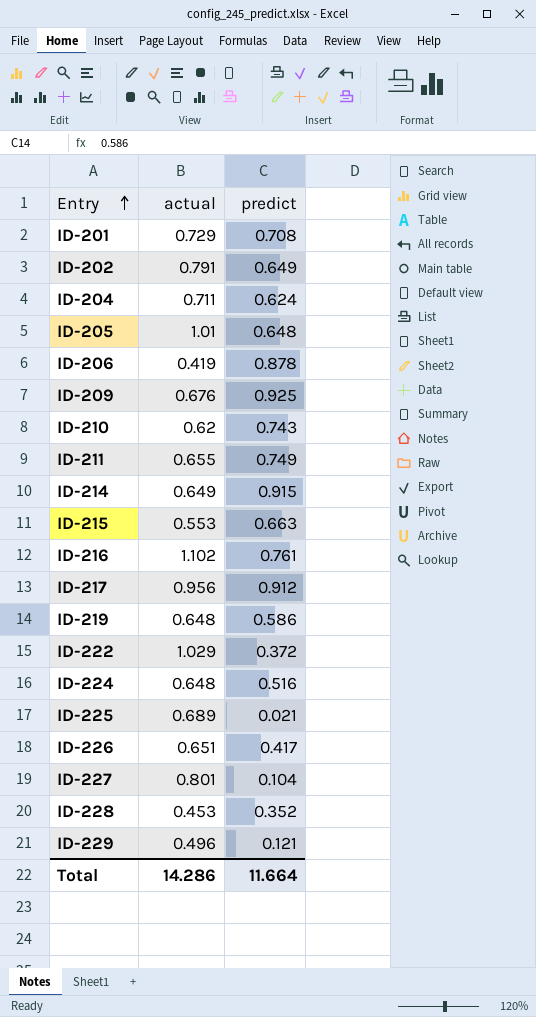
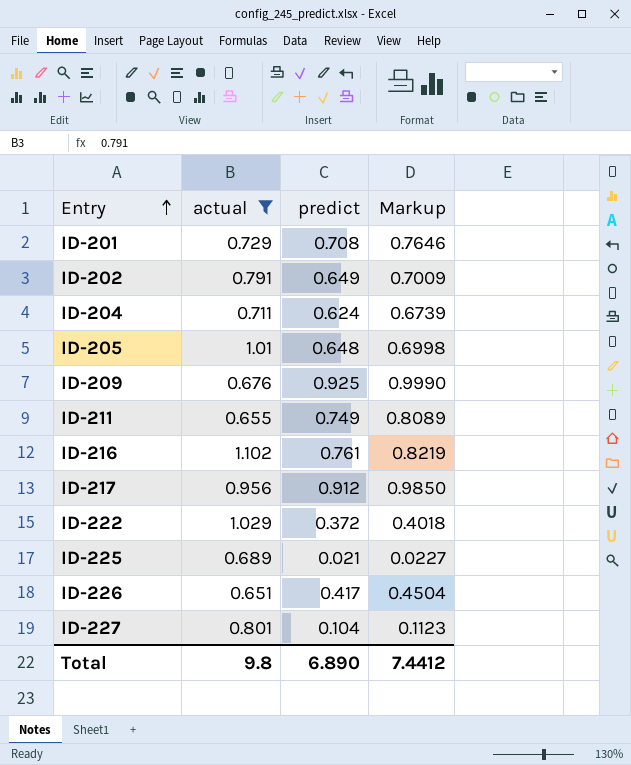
filter: none -> actual >= 0.651
column Markup | formula: none -> [predict] * 1.08
Total | actual: 14.286 -> 9.8
Total | predict: 11.664 -> 6.890

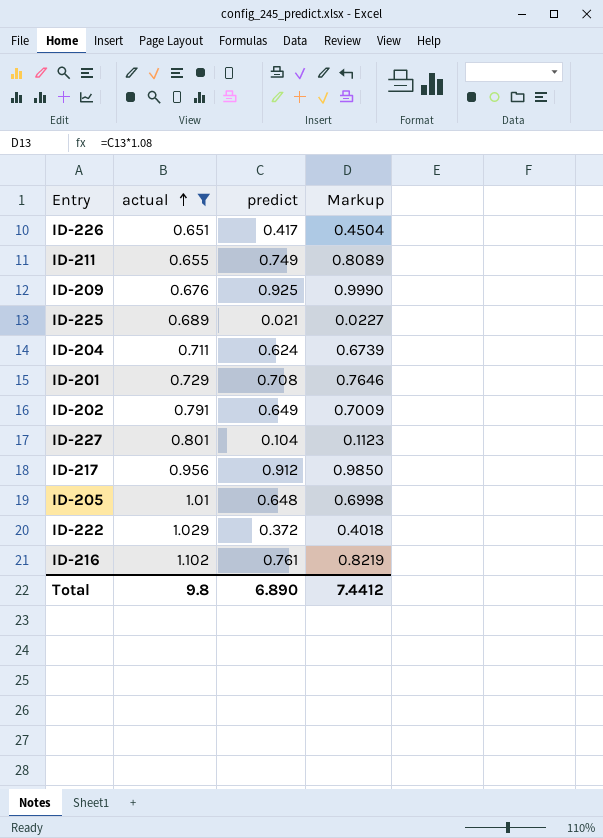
row order: Entry ascending -> actual ascending

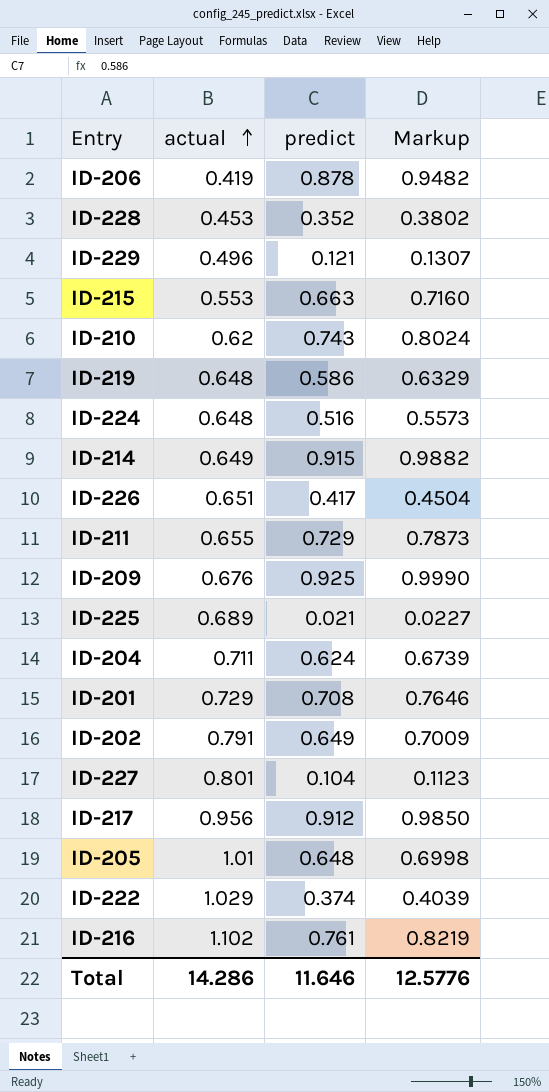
filter: actual >= 0.651 -> none
ID-211 | predict: 0.749 -> 0.729
ID-211 | Markup: 0.8089 -> 0.7873
ID-222 | predict: 0.372 -> 0.374
ID-222 | Markup: 0.4018 -> 0.4039
Total | actual: 9.8 -> 14.286
Total | predict: 6.890 -> 11.646
Total | Markup: 7.4412 -> 12.5776

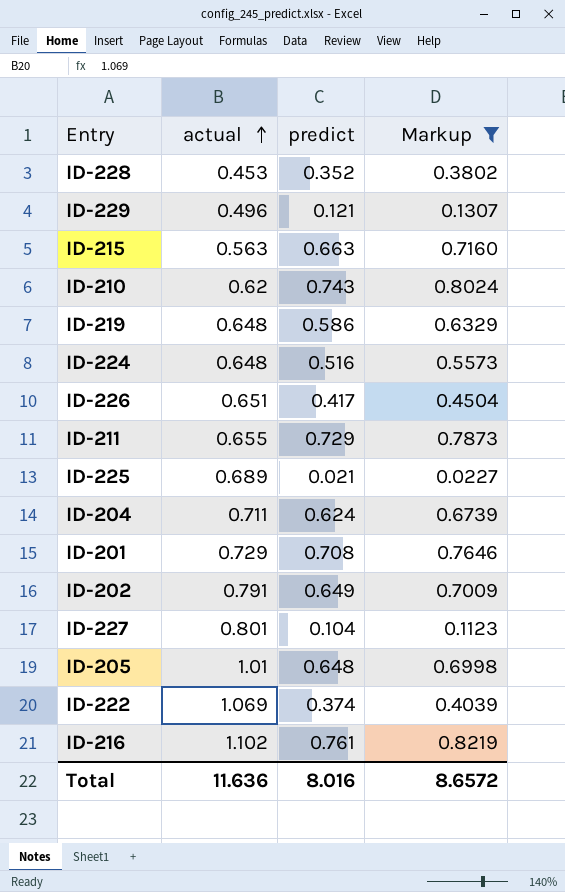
filter: none -> Markup <= 0.8219
ID-215 | actual: 0.553 -> 0.563
ID-222 | actual: 1.029 -> 1.069
Total | actual: 14.286 -> 11.636
Total | predict: 11.646 -> 8.016
Total | Markup: 12.5776 -> 8.6572

